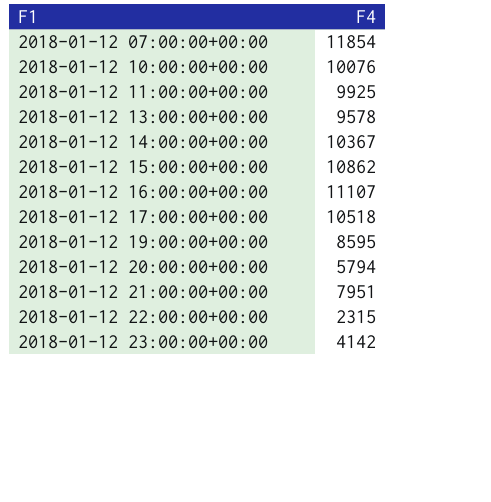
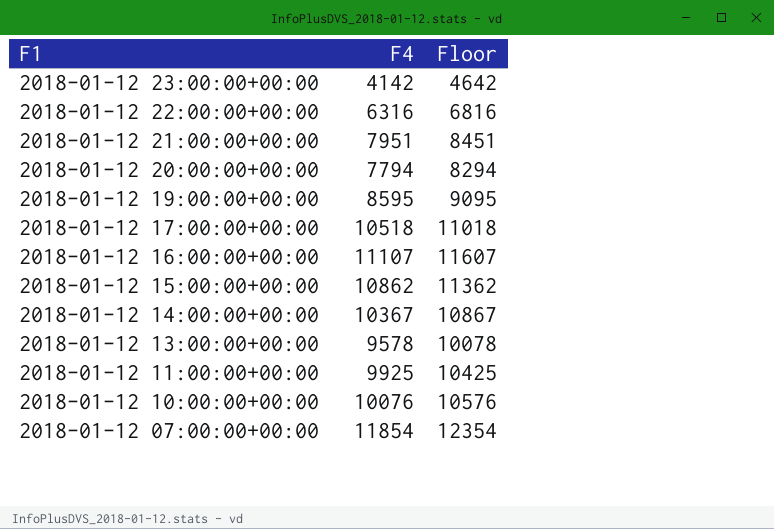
row order: F1 ascending -> F1 descending
column Floor | formula: none -> [F4] + 500
2018-01-12 22:00:00+00:00 | F4: 2315 -> 6316
2018-01-12 20:00:00+00:00 | F4: 5794 -> 7794

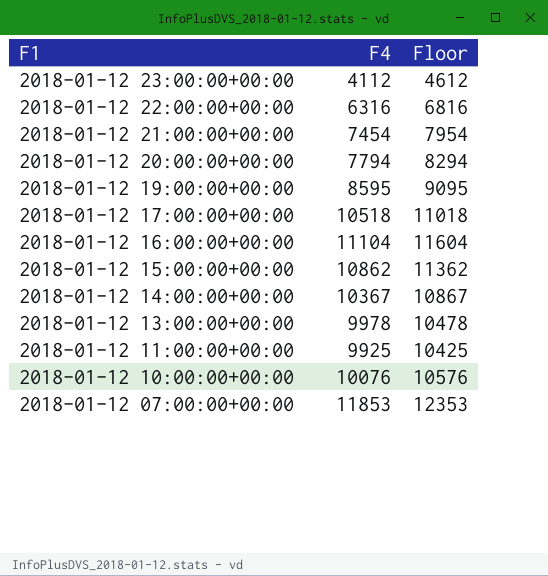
2018-01-12 23:00:00+00:00 | F4: 4142 -> 4112
2018-01-12 23:00:00+00:00 | Floor: 4642 -> 4612
2018-01-12 21:00:00+00:00 | F4: 7951 -> 7454
2018-01-12 21:00:00+00:00 | Floor: 8451 -> 7954
2018-01-12 16:00:00+00:00 | F4: 11107 -> 11104
2018-01-12 16:00:00+00:00 | Floor: 11607 -> 11604
2018-01-12 13:00:00+00:00 | F4: 9578 -> 9978
2018-01-12 13:00:00+00:00 | Floor: 10078 -> 10478
2018-01-12 07:00:00+00:00 | F4: 11854 -> 11853
2018-01-12 07:00:00+00:00 | Floor: 12354 -> 12353

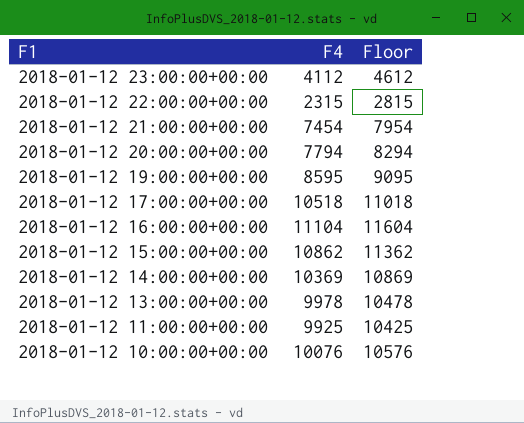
row 2018-01-12 07:00:00+00:00: 11853 | 12353 -> none
2018-01-12 22:00:00+00:00 | F4: 6316 -> 2315
2018-01-12 22:00:00+00:00 | Floor: 6816 -> 2815
2018-01-12 14:00:00+00:00 | F4: 10367 -> 10369
2018-01-12 14:00:00+00:00 | Floor: 10867 -> 10869

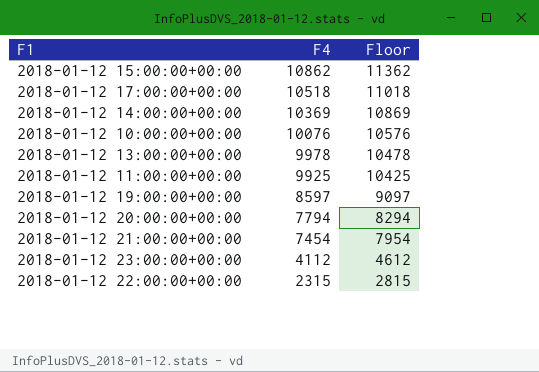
row order: F1 descending -> F4 descending
row 2018-01-12 16:00:00+00:00: 11104 | 11604 -> none
2018-01-12 19:00:00+00:00 | F4: 8595 -> 8597
2018-01-12 19:00:00+00:00 | Floor: 9095 -> 9097

